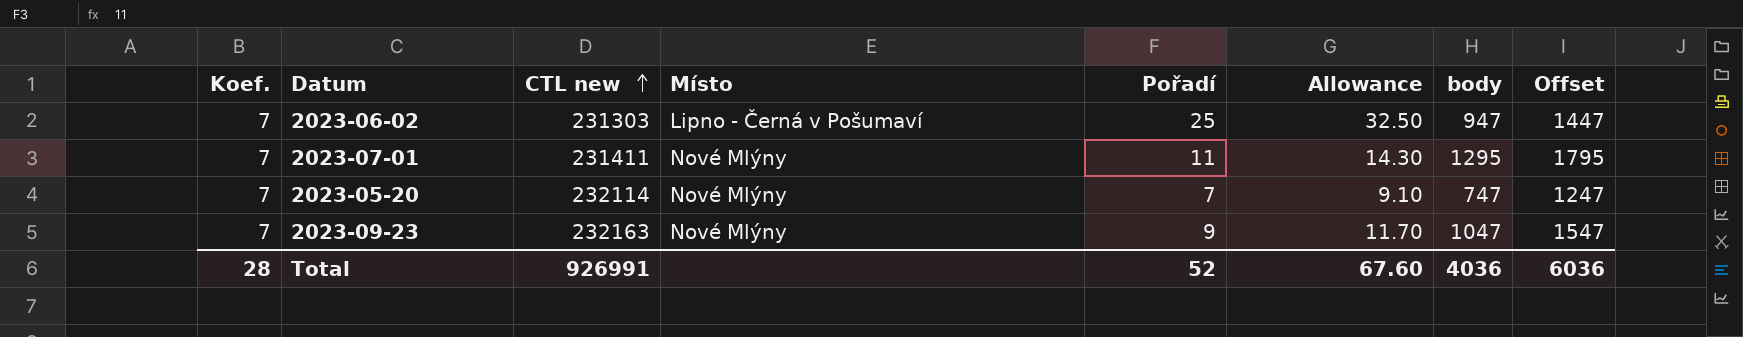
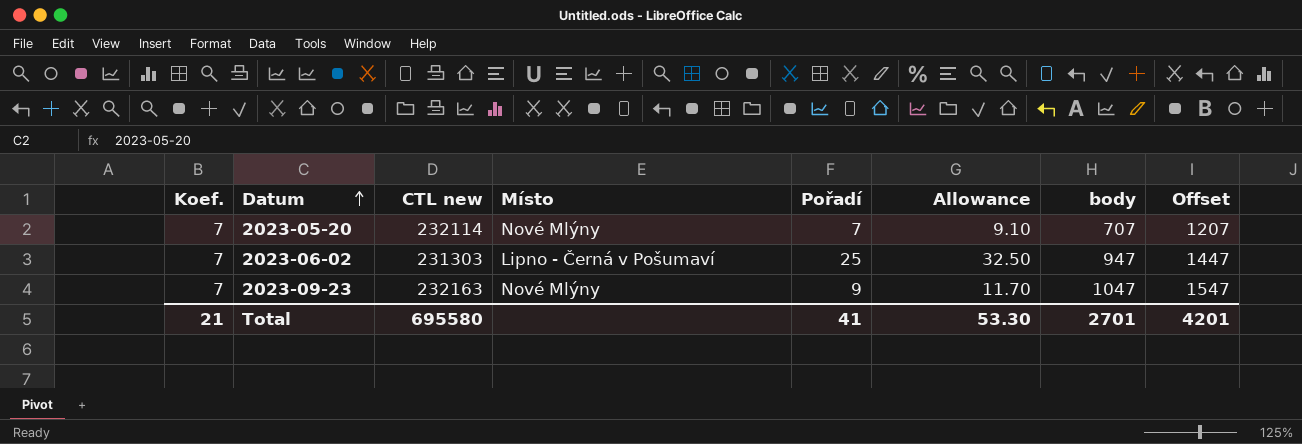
row order: CTL new ascending -> Datum ascending
row 2023-07-01: 7 | 231411 | Nové Mlýny | 11 | 14.30 | 1295 | 1795 -> none
2023-05-20 | body: 747 -> 707
2023-05-20 | Offset: 1247 -> 1207
Total | Koef.: 28 -> 21
Total | CTL new: 926991 -> 695580
Total | Pořadí: 52 -> 41
Total | Allowance: 67.60 -> 53.30
Total | body: 4036 -> 2701
Total | Offset: 6036 -> 4201

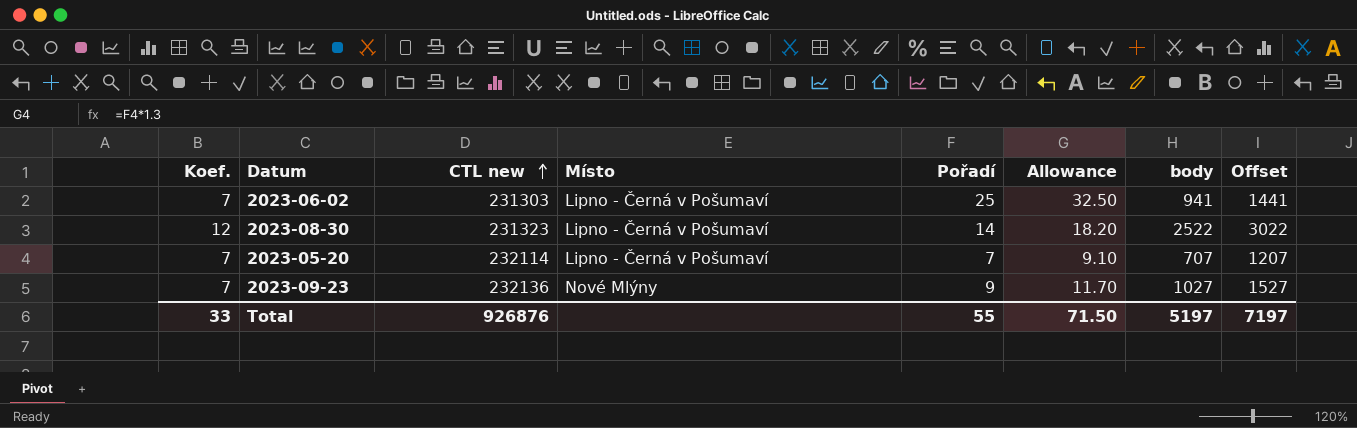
row order: Datum ascending -> CTL new ascending
2023-06-02 | body: 947 -> 941
2023-06-02 | Offset: 1447 -> 1441
row 2023-08-30: none -> 12 | 231323 | Lipno - Černá v Pošumaví | 14 | 18.20 | 2522 | 3022
2023-05-20 | Místo: Nové Mlýny -> Lipno - Černá v Pošumaví
2023-09-23 | CTL new: 232163 -> 232136
2023-09-23 | body: 1047 -> 1027
2023-09-23 | Offset: 1547 -> 1527
Total | Koef.: 21 -> 33
Total | CTL new: 695580 -> 926876
Total | Pořadí: 41 -> 55
Total | Allowance: 53.30 -> 71.50
Total | body: 2701 -> 5197
Total | Offset: 4201 -> 7197

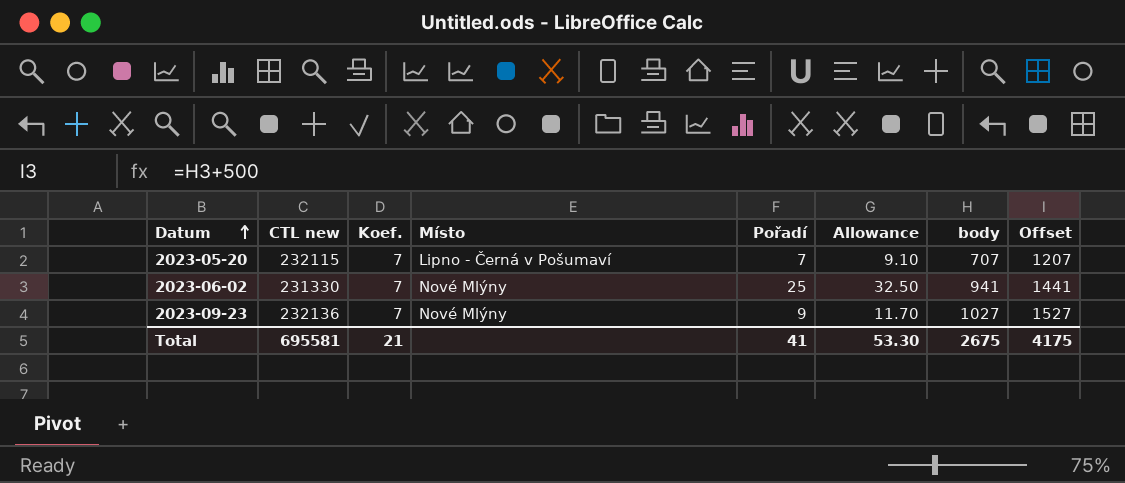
row order: CTL new ascending -> Datum ascending
column Koef. | position: 1 -> 3
row 2023-08-30: 12 | 231323 | Lipno - Černá v Pošumaví | 14 | 18.20 | 2522 | 3022 -> none
2023-05-20 | CTL new: 232114 -> 232115
2023-06-02 | CTL new: 231303 -> 231330
2023-06-02 | Místo: Lipno - Černá v Pošumaví -> Nové Mlýny
Total | CTL new: 926876 -> 695581
Total | Koef.: 33 -> 21
Total | Pořadí: 55 -> 41
Total | Allowance: 71.50 -> 53.30
Total | body: 5197 -> 2675
Total | Offset: 7197 -> 4175

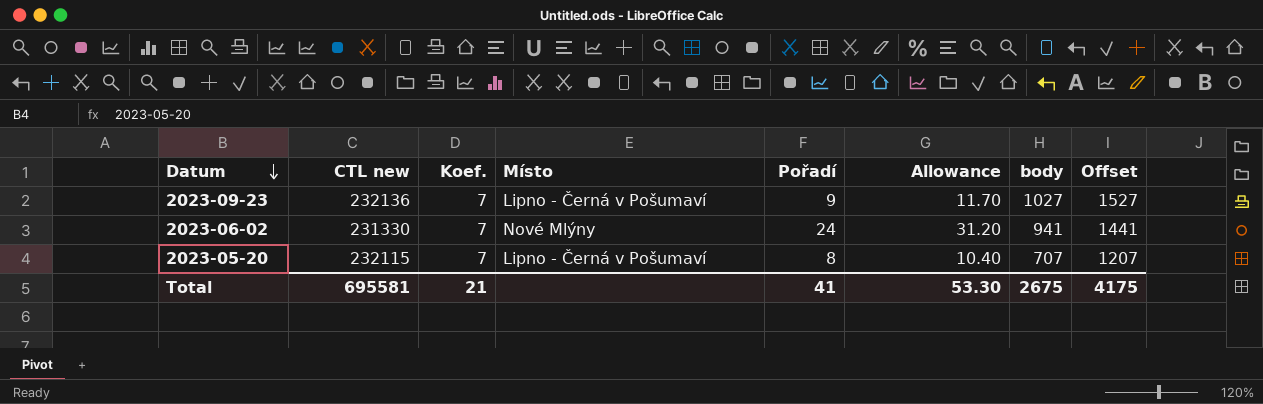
row order: Datum ascending -> Datum descending
2023-09-23 | Místo: Nové Mlýny -> Lipno - Černá v Pošumaví
2023-06-02 | Pořadí: 25 -> 24
2023-06-02 | Allowance: 32.50 -> 31.20
2023-05-20 | Pořadí: 7 -> 8
2023-05-20 | Allowance: 9.10 -> 10.40

